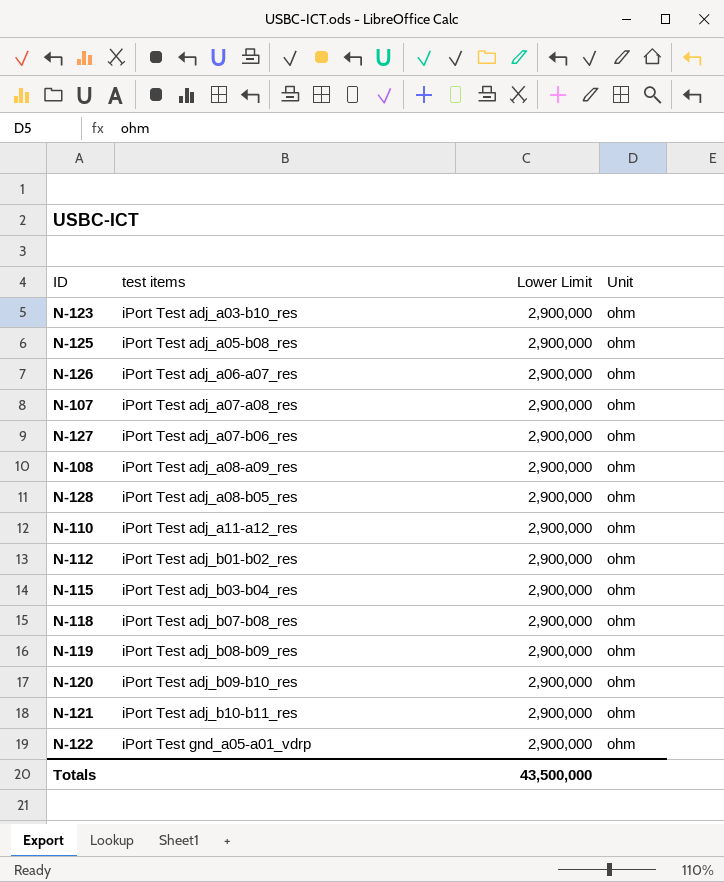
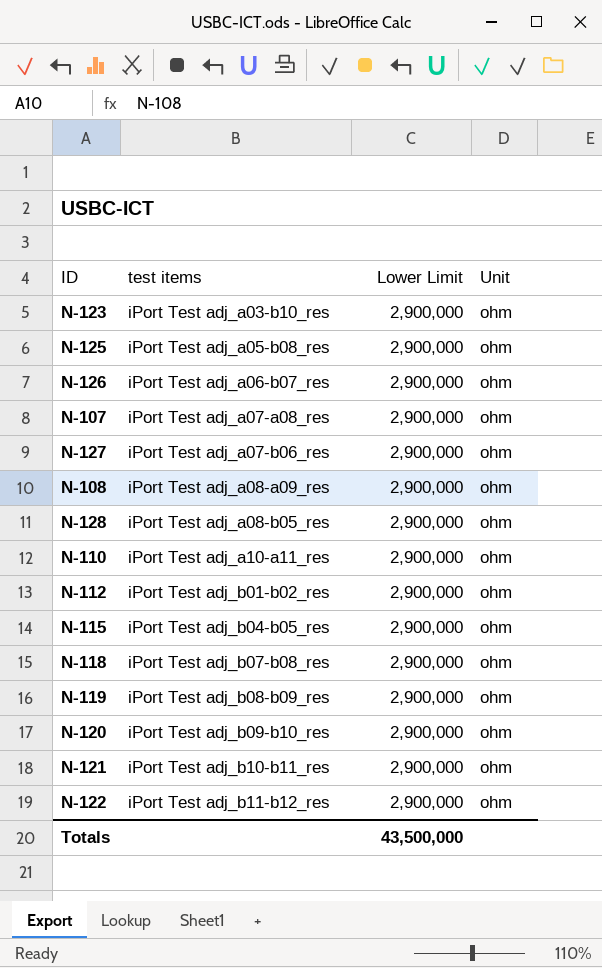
N-126 | test items: iPort Test adj_a06-a07_res -> iPort Test adj_a06-b07_res
N-110 | test items: iPort Test adj_a11-a12_res -> iPort Test adj_a10-a11_res
N-115 | test items: iPort Test adj_b03-b04_res -> iPort Test adj_b04-b05_res
N-122 | test items: iPort Test gnd_a05-a01_vdrp -> iPort Test adj_b11-b12_res

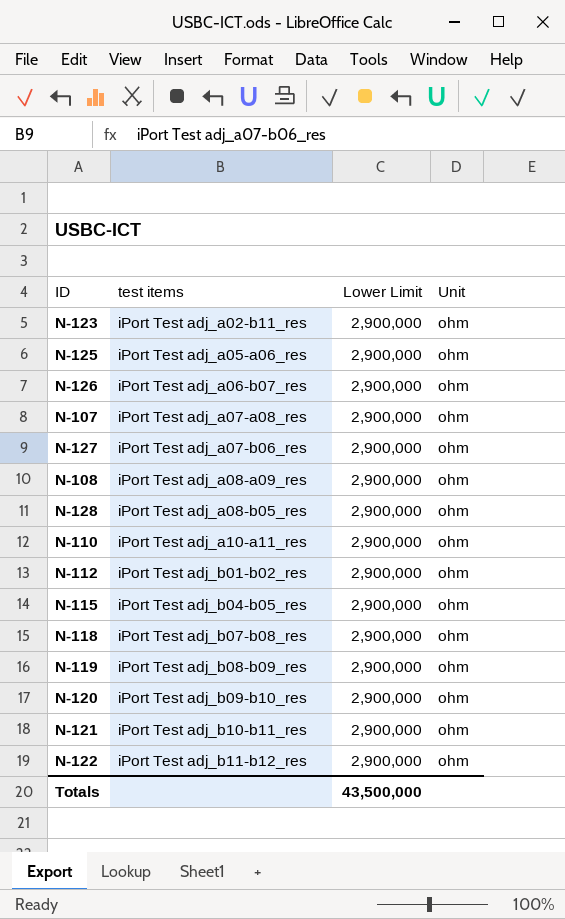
N-123 | test items: iPort Test adj_a03-b10_res -> iPort Test adj_a02-b11_res
N-125 | test items: iPort Test adj_a05-b08_res -> iPort Test adj_a05-a06_res

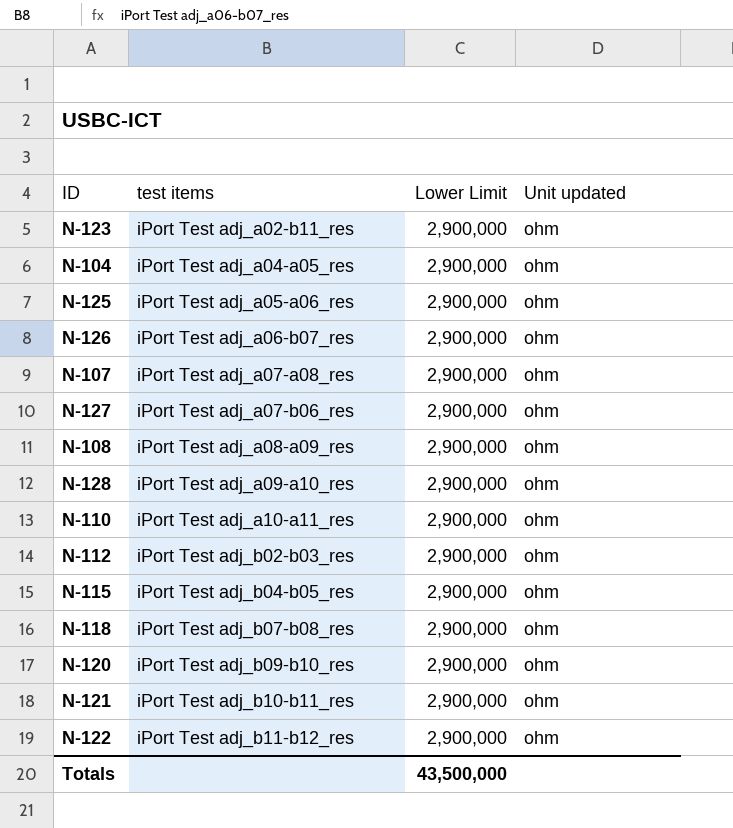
column name: Unit -> Unit updated
row N-119: iPort Test adj_b08-b09_res | 2,900,000 | ohm -> none
row N-104: none -> iPort Test adj_a04-a05_res | 2,900,000 | ohm
N-128 | test items: iPort Test adj_a08-b05_res -> iPort Test adj_a09-a10_res
N-112 | test items: iPort Test adj_b01-b02_res -> iPort Test adj_b02-b03_res

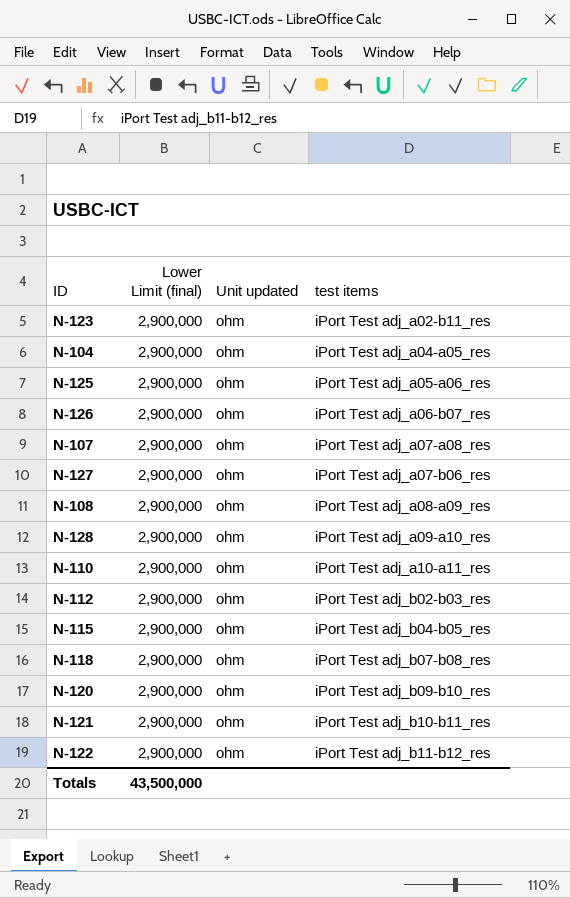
column name: Lower Limit -> Lower Limit (final)
column test items | position: 2 -> 4

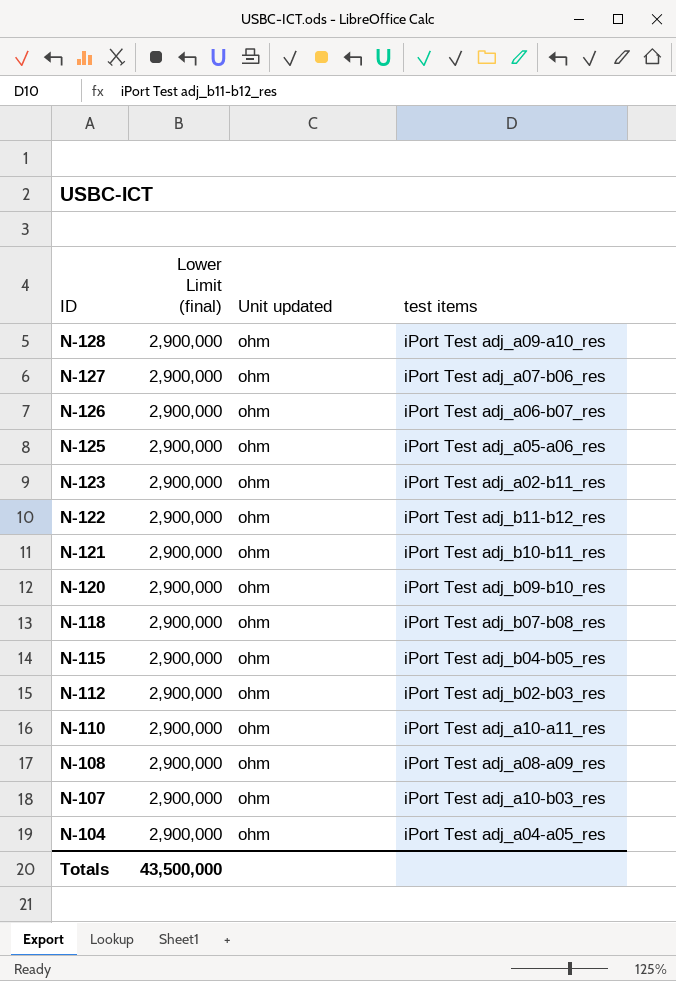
row order: test items ascending -> ID descending
N-107 | test items: iPort Test adj_a07-a08_res -> iPort Test adj_a10-b03_res

